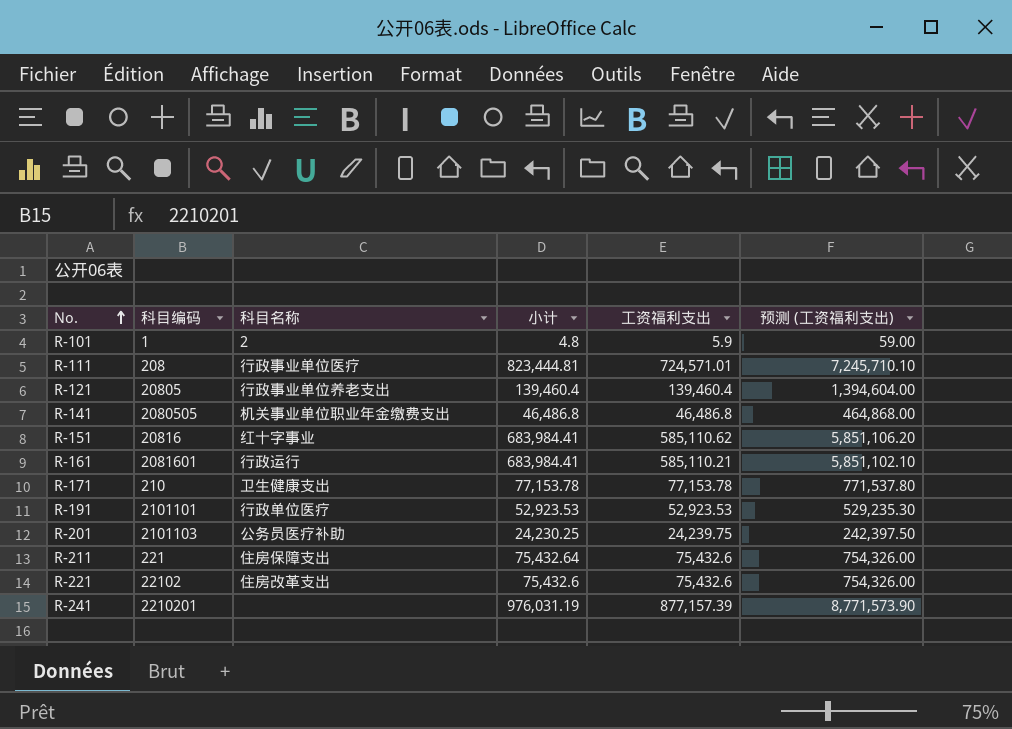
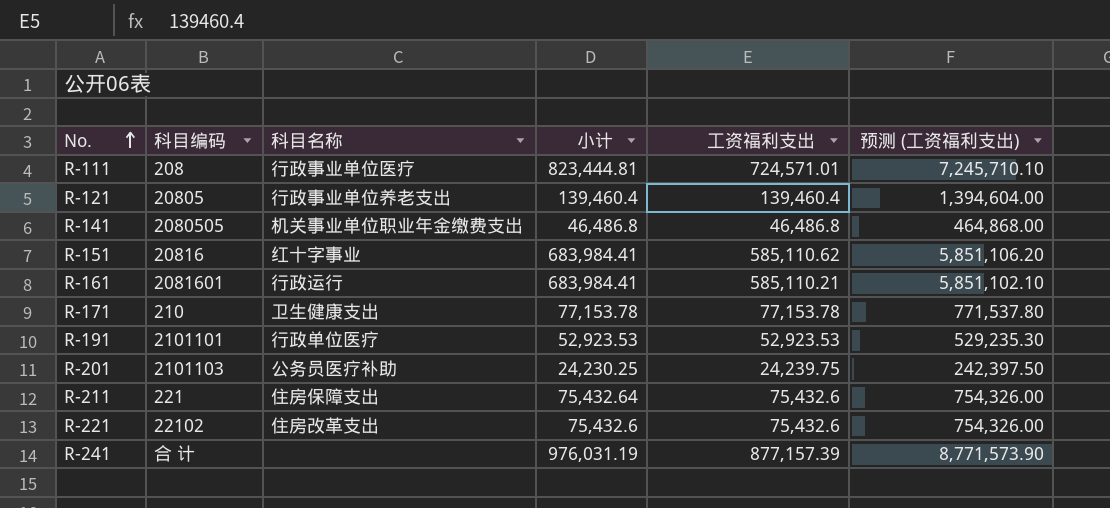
row R-101: 1 | 2 | 4.8 | 5.9 | 59.00 -> none
R-241 | 科目编码: 2210201 -> 合 计

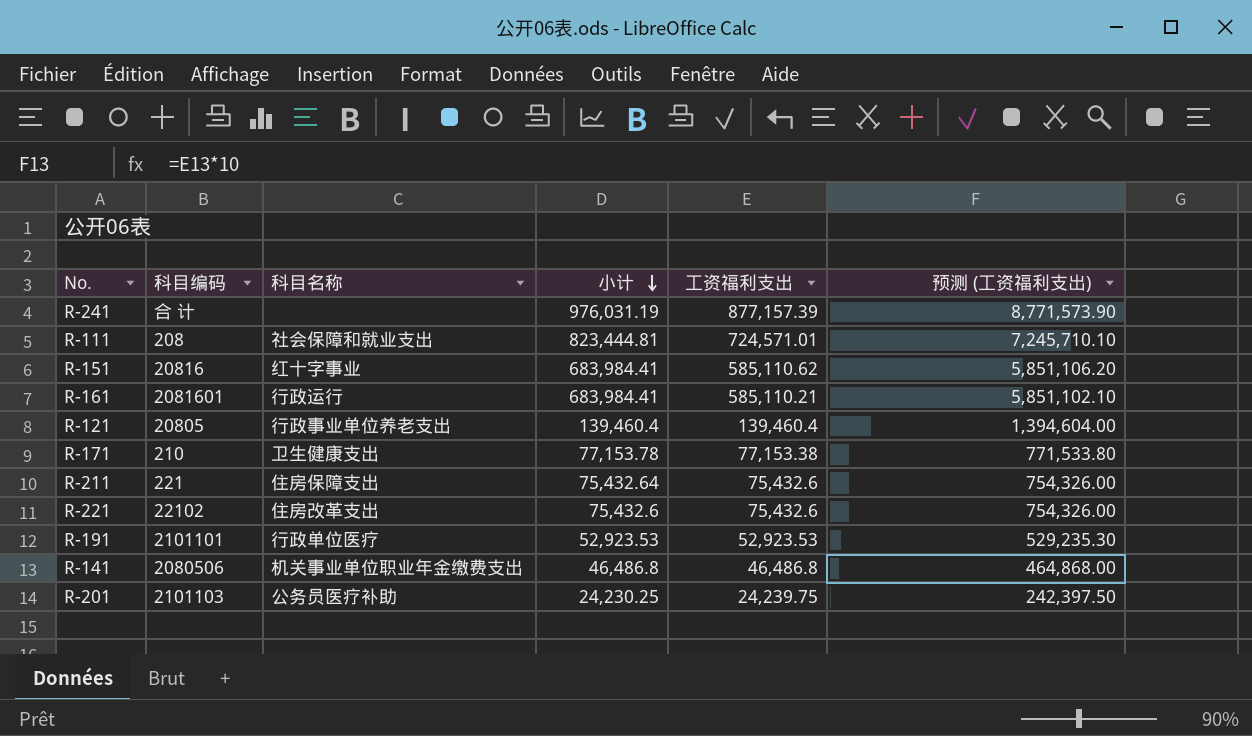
row order: No. ascending -> 小计 descending
R-111 | 科目名称: 行政事业单位医疗 -> 社会保障和就业支出
R-171 | 工资福利支出: 77,153.78 -> 77,153.38
R-171 | 预测 (工资福利支出): 771,537.80 -> 771,533.80
R-141 | 科目编码: 2080505 -> 2080506

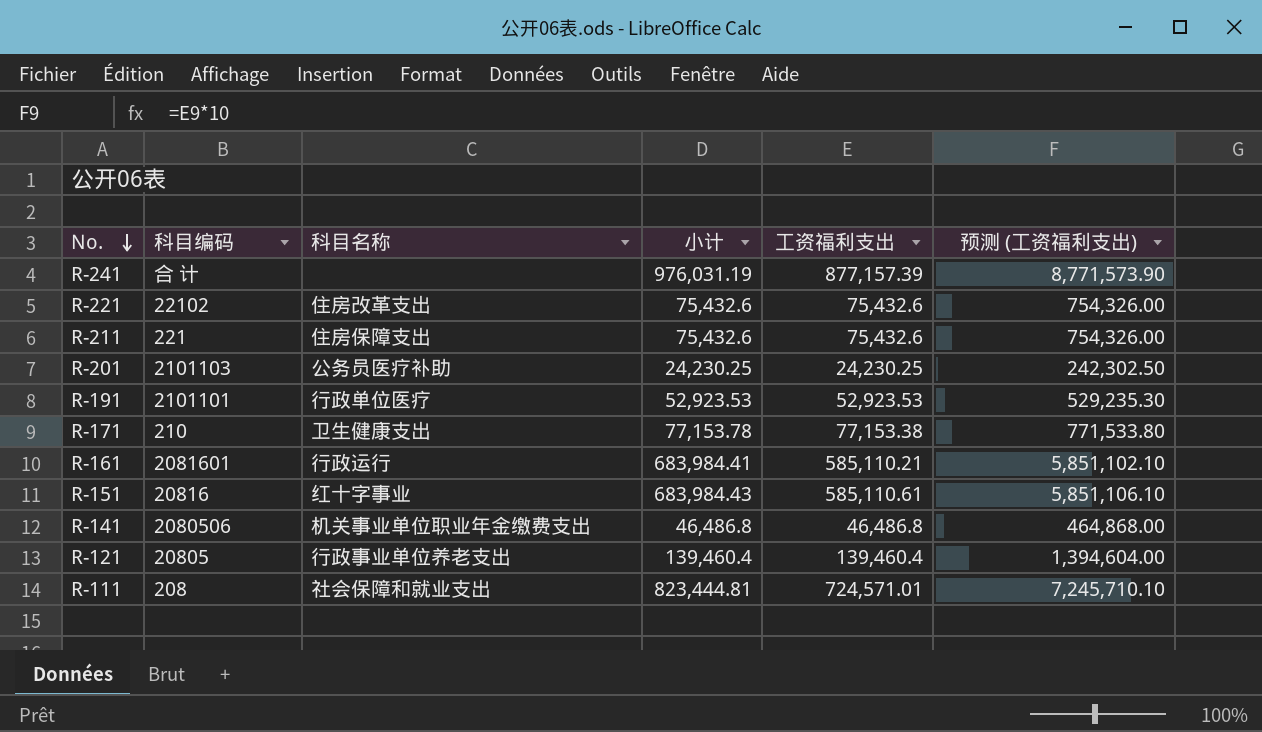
row order: 小计 descending -> No. descending
R-211 | 小计: 75,432.64 -> 75,432.6
R-201 | 工资福利支出: 24,239.75 -> 24,230.25
R-201 | 预测 (工资福利支出): 242,397.50 -> 242,302.50
R-151 | 小计: 683,984.41 -> 683,984.43
R-151 | 工资福利支出: 585,110.62 -> 585,110.61
R-151 | 预测 (工资福利支出): 5,851,106.20 -> 5,851,106.10

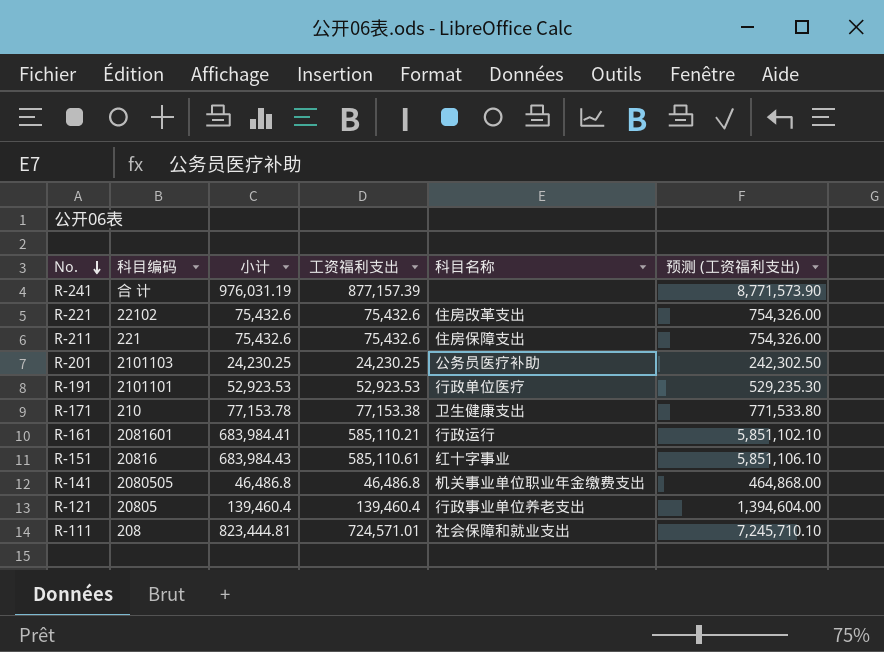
column 科目名称 | position: 3 -> 5
R-141 | 科目编码: 2080506 -> 2080505

